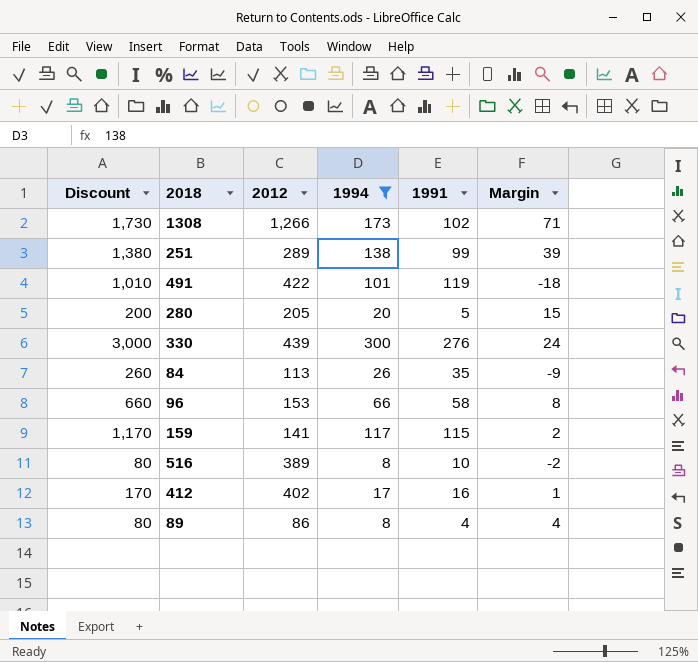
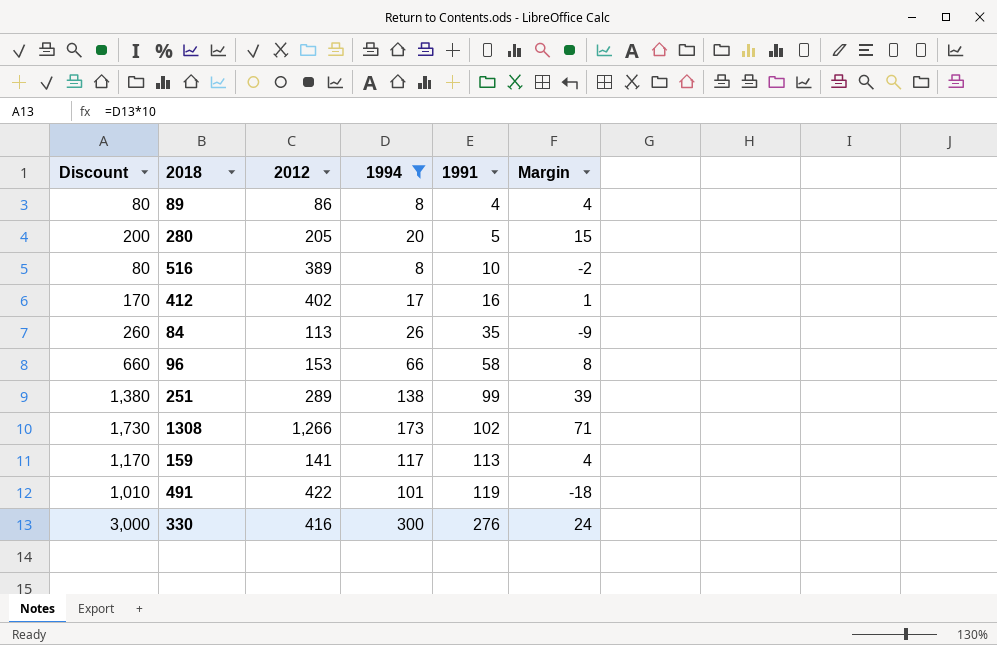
row order: none -> 1991 ascending
159 | 1991: 115 -> 113
159 | Margin: 2 -> 4
330 | 2012: 439 -> 416

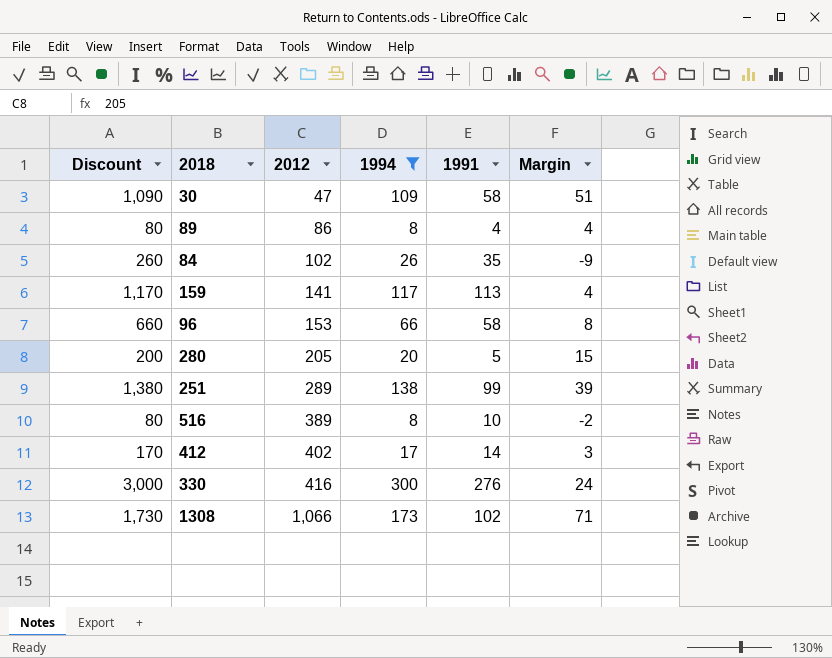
row order: 1991 ascending -> 2012 ascending
row 491: 1,010 | 422 | 101 | 119 | -18 -> none
row 30: none -> 1,090 | 47 | 109 | 58 | 51
84 | 2012: 113 -> 102
412 | 1991: 16 -> 14
412 | Margin: 1 -> 3
1308 | 2012: 1,266 -> 1,066

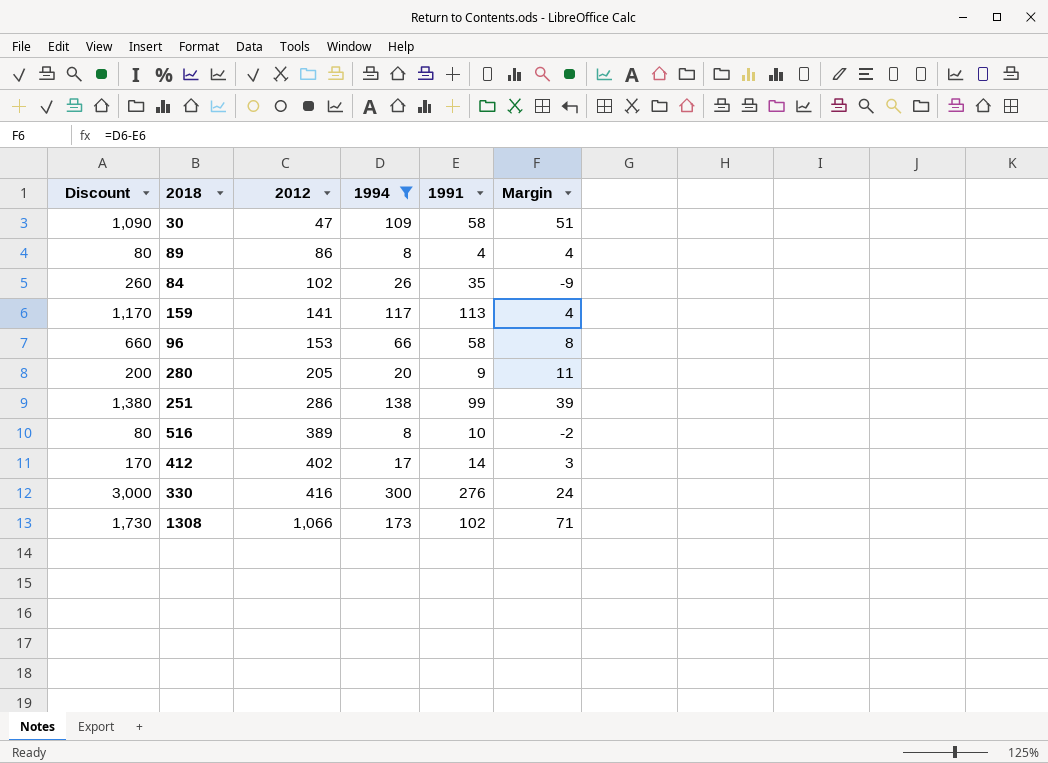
280 | 1991: 5 -> 9
280 | Margin: 15 -> 11
251 | 2012: 289 -> 286

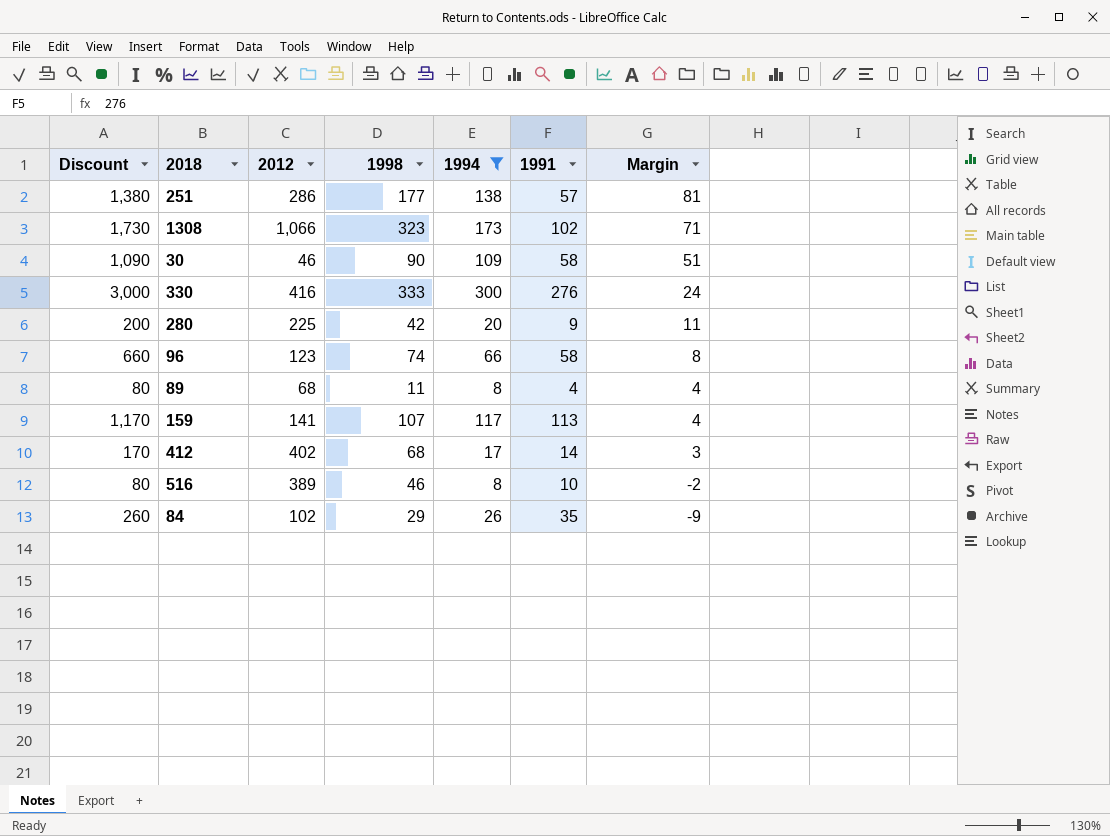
row order: 2012 ascending -> Margin descending
column 1998 | position: none -> 4
251 | 1991: 99 -> 57
251 | Margin: 39 -> 81
30 | 2012: 47 -> 46
280 | 2012: 205 -> 225
96 | 2012: 153 -> 123
89 | 2012: 86 -> 68

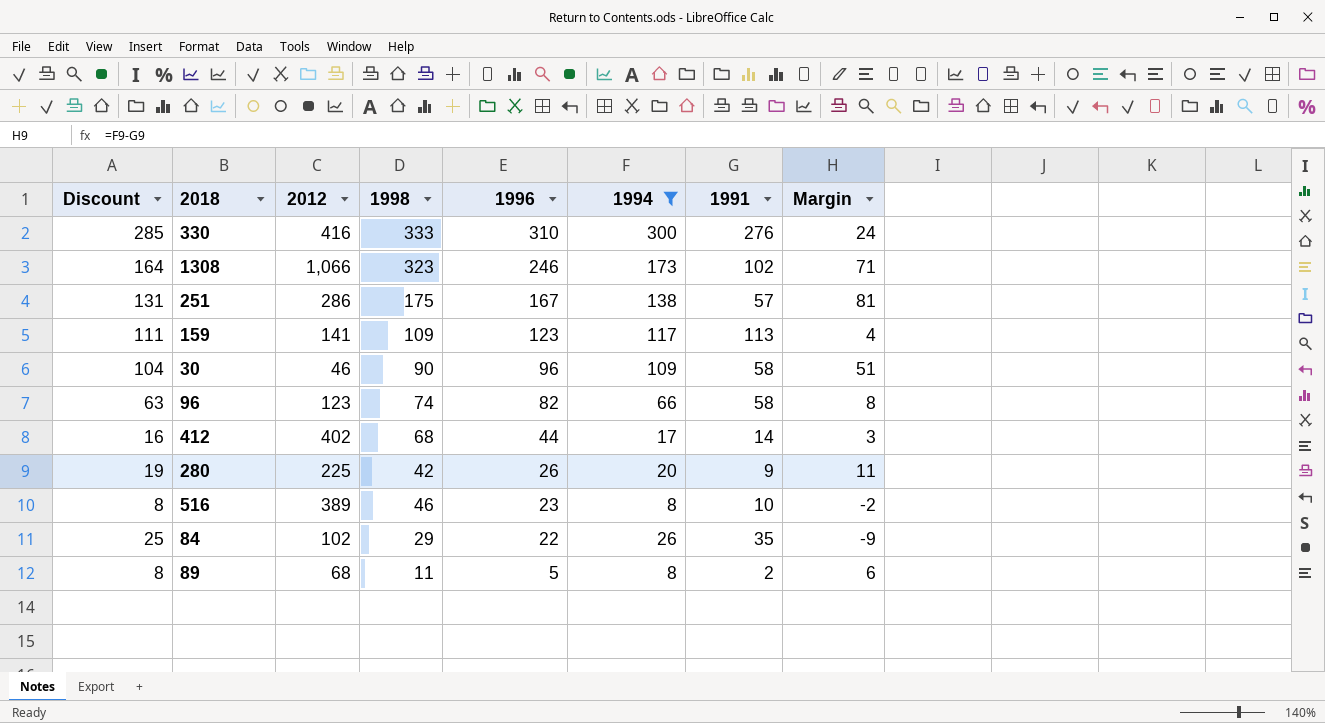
row order: Margin descending -> 1996 descending
column Discount | formula: [1994] * 10 -> [1994] * 0.95
column 1996 | position: none -> 5
251 | 1998: 177 -> 175
159 | 1998: 107 -> 109
89 | 1991: 4 -> 2
89 | Margin: 4 -> 6

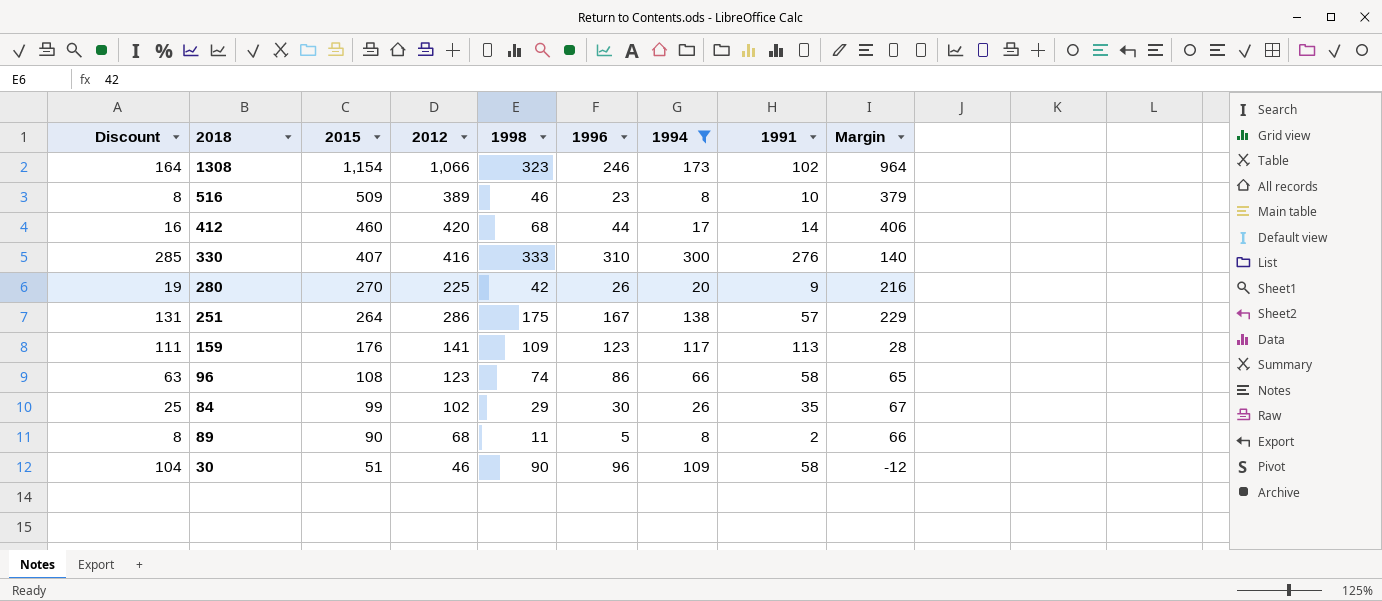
row order: 1996 descending -> 2015 descending
column 2015 | position: none -> 3
column Margin | formula: [1994] - [1991] -> [2012] - [1991]
412 | 2012: 402 -> 420
96 | 1996: 82 -> 86
84 | 1996: 22 -> 30

